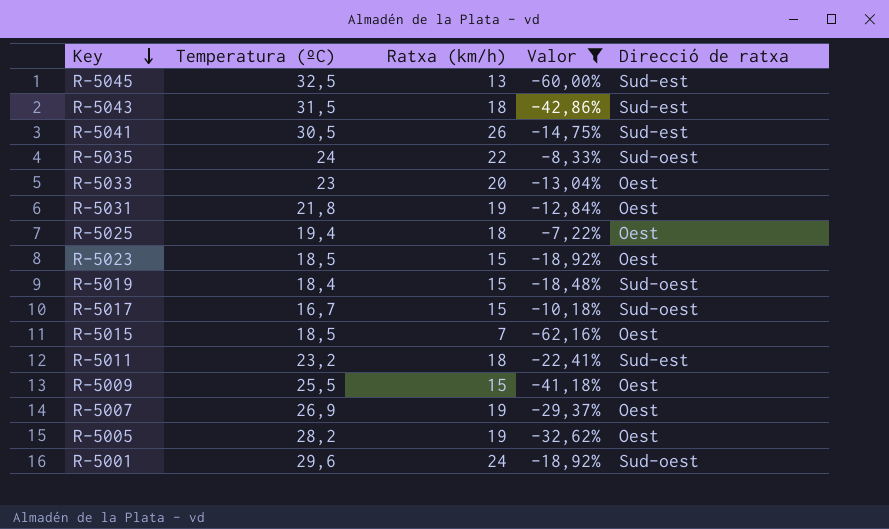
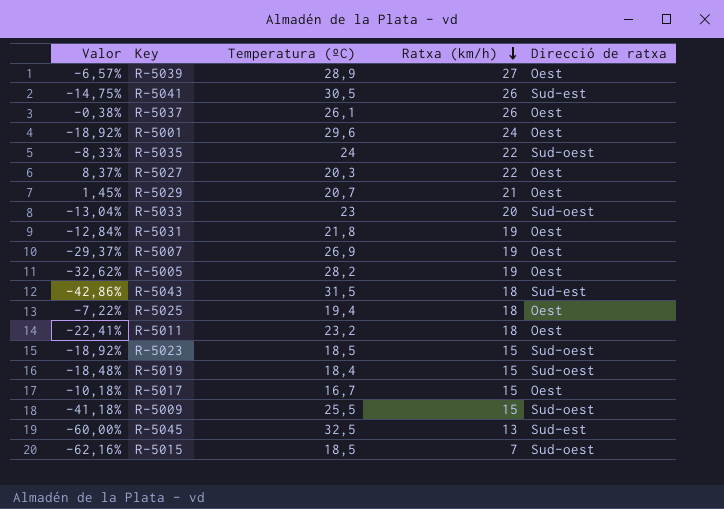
filter: Valor <= -7,22% -> none
row order: Key descending -> Ratxa (km/h) descending
column Valor | position: 4 -> 1
R-5001 | Direcció de ratxa: Sud-oest -> Oest
R-5033 | Direcció de ratxa: Oest -> Sud-oest
R-5011 | Direcció de ratxa: Sud-est -> Oest
R-5023 | Direcció de ratxa: Oest -> Sud-oest
R-5017 | Direcció de ratxa: Sud-oest -> Oest
R-5009 | Direcció de ratxa: Oest -> Sud-oest
R-5015 | Direcció de ratxa: Oest -> Sud-oest

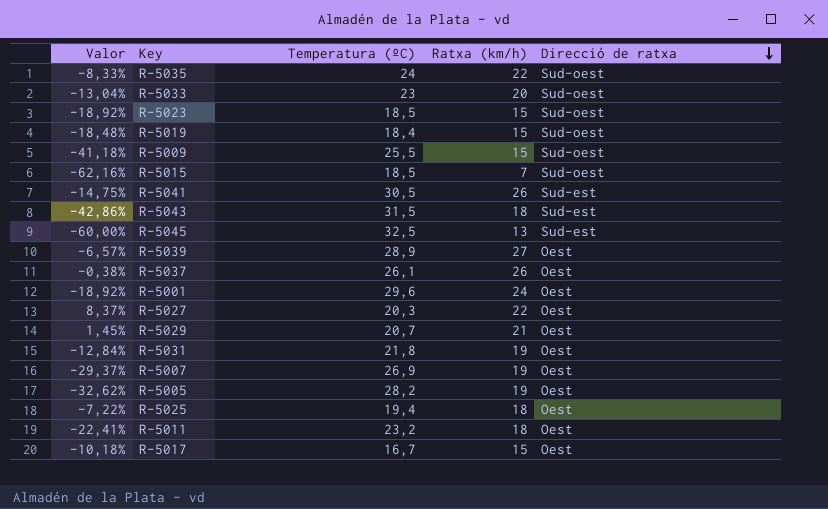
row order: Ratxa (km/h) descending -> Direcció de ratxa descending

